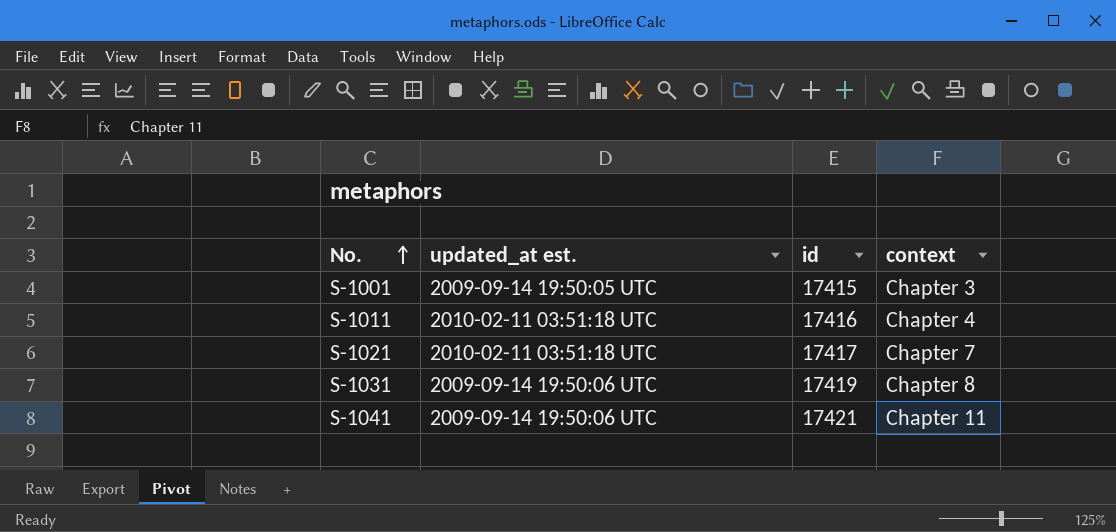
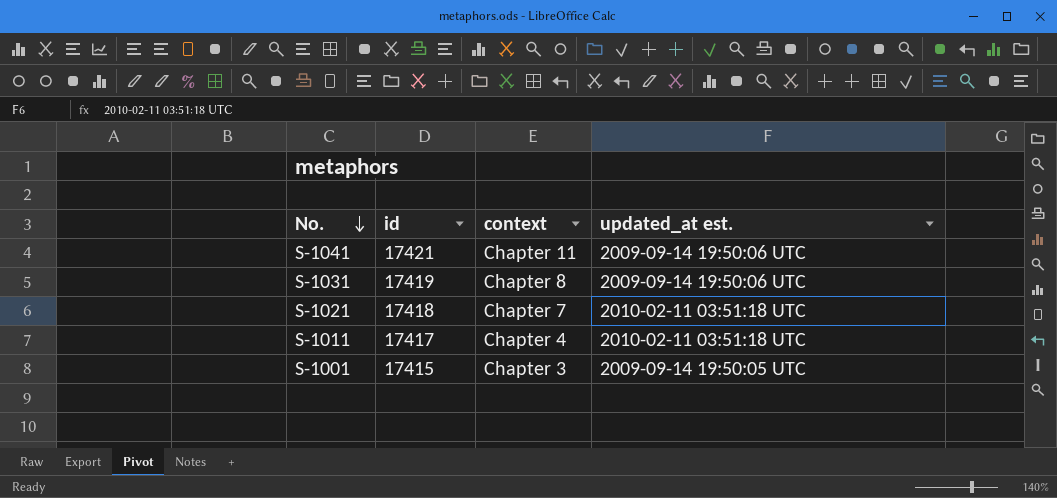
row order: No. ascending -> No. descending
column updated_at est. | position: 2 -> 4
S-1021 | id: 17417 -> 17418
S-1011 | id: 17416 -> 17417

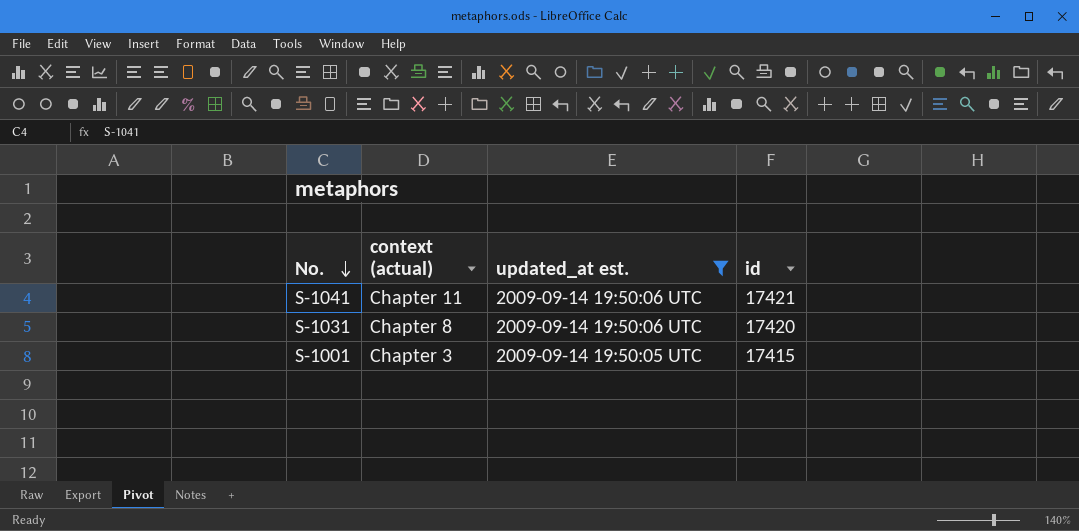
filter: none -> updated_at est. != 2010-02-11 03:51:18 UTC
column name: context -> context (actual)
column id | position: 2 -> 4
S-1031 | id: 17419 -> 17420

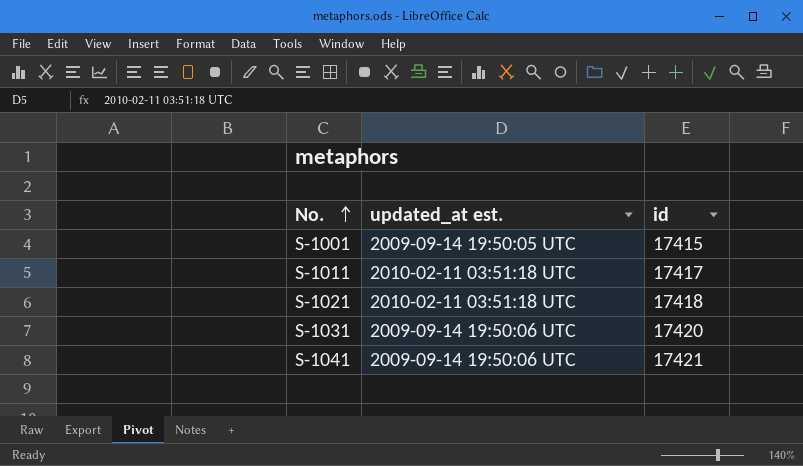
filter: updated_at est. != 2010-02-11 03:51:18 UTC -> none
row order: No. descending -> No. ascending
column context (actual) | position: 2 -> none

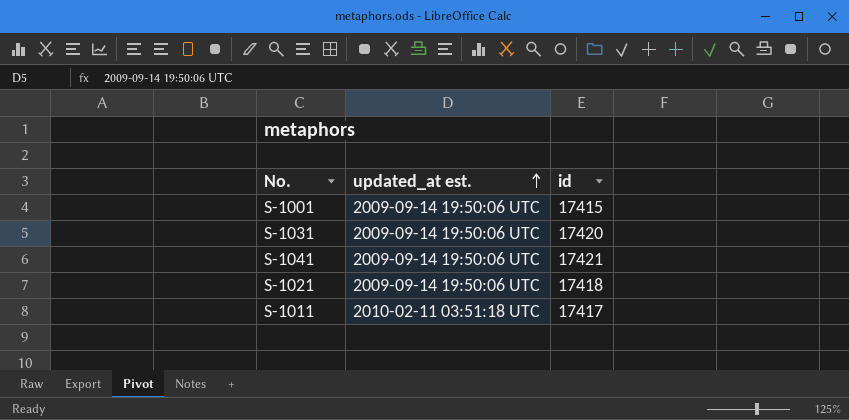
row order: No. ascending -> updated_at est. ascending
S-1001 | updated_at est.: 2009-09-14 19:50:05 UTC -> 2009-09-14 19:50:06 UTC
S-1021 | updated_at est.: 2010-02-11 03:51:18 UTC -> 2009-09-14 19:50:06 UTC

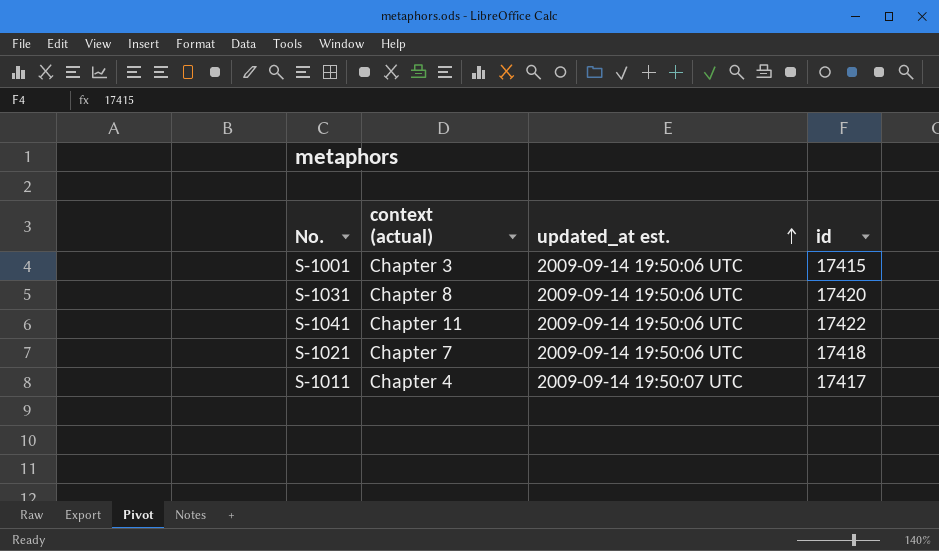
column context (actual) | position: none -> 2
S-1041 | id: 17421 -> 17422
S-1011 | updated_at est.: 2010-02-11 03:51:18 UTC -> 2009-09-14 19:50:07 UTC

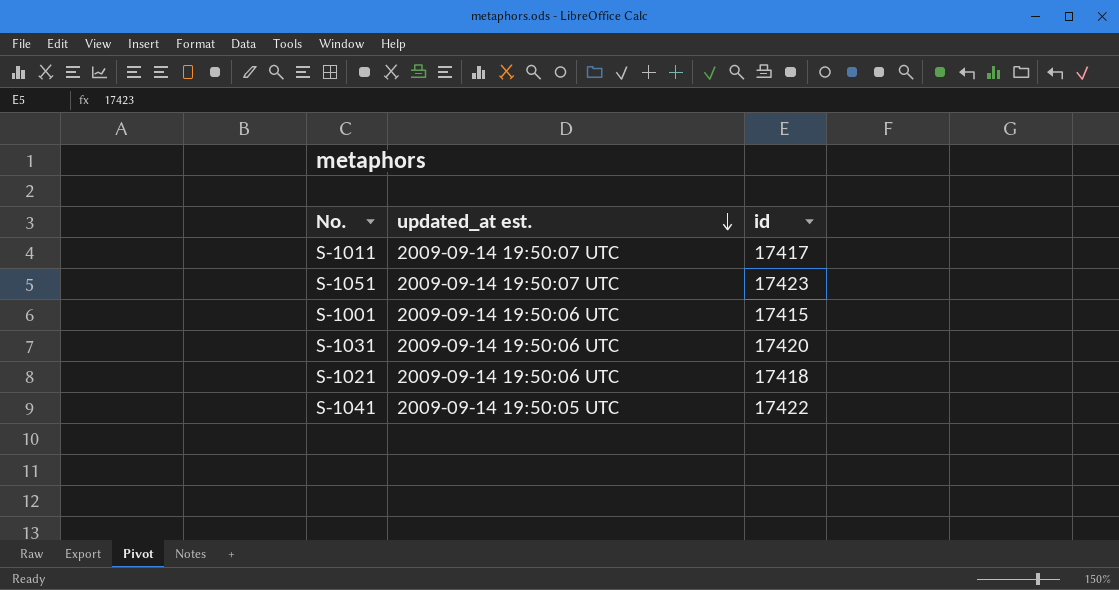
row order: updated_at est. ascending -> updated_at est. descending
column context (actual) | position: 2 -> none
row S-1051: none -> 2009-09-14 19:50:07 UTC | 17423
S-1041 | updated_at est.: 2009-09-14 19:50:06 UTC -> 2009-09-14 19:50:05 UTC

